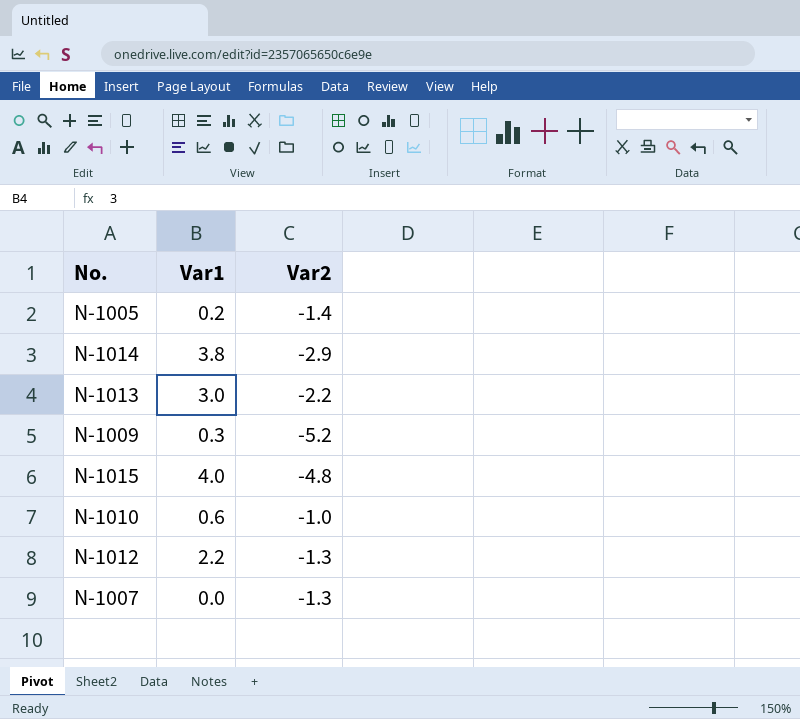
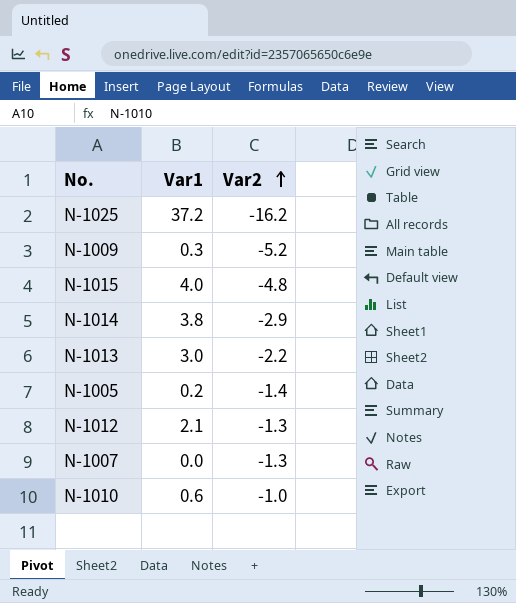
row order: none -> Var2 ascending
row N-1025: none -> 37.2 | -16.2
N-1012 | Var1: 2.2 -> 2.1

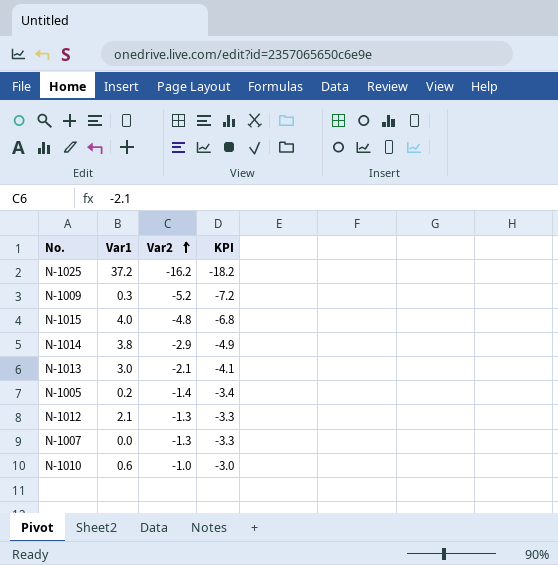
column KPI | formula: none -> [Var2] - 2
N-1013 | Var2: -2.2 -> -2.1

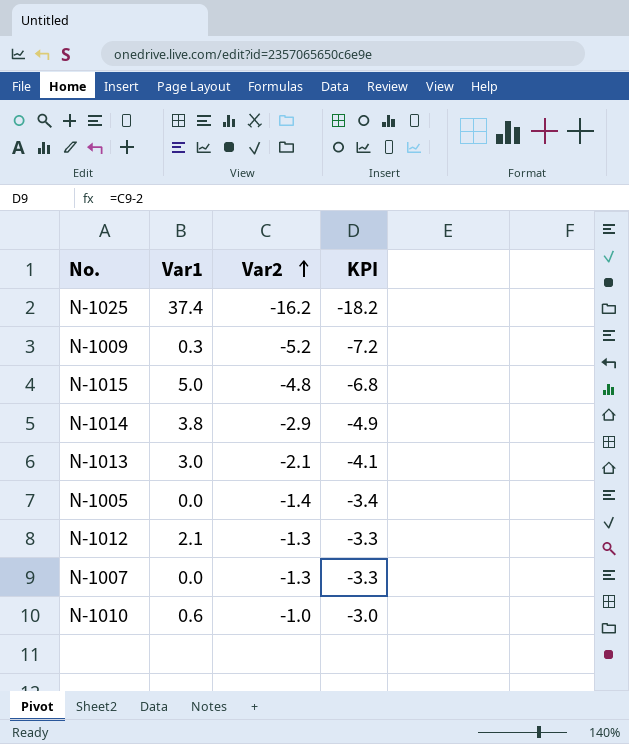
N-1025 | Var1: 37.2 -> 37.4
N-1015 | Var1: 4.0 -> 5.0
N-1005 | Var1: 0.2 -> 0.0

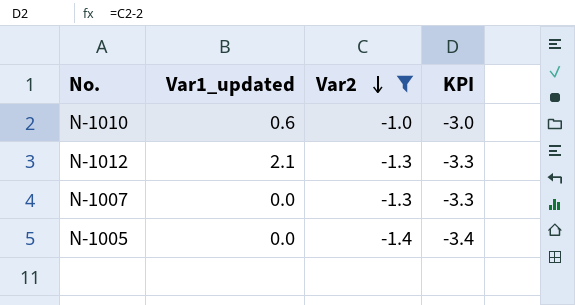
filter: none -> Var2 >= -1.4
row order: Var2 ascending -> Var2 descending
column name: Var1 -> Var1_updated

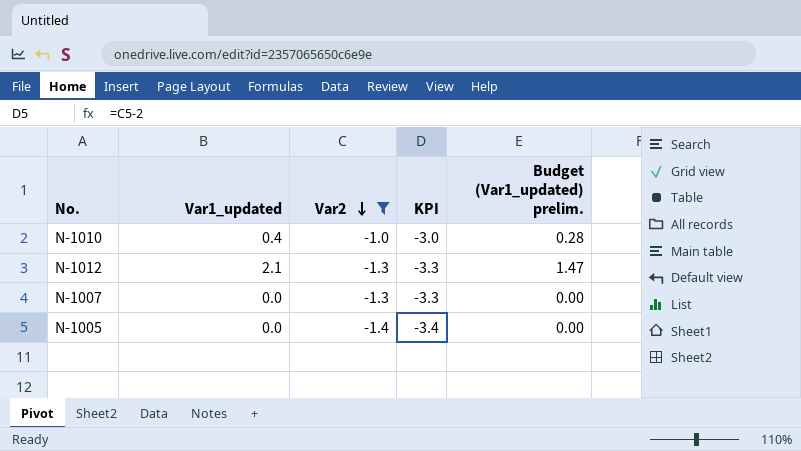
column Budget (Var1_updated) prelim. | formula: none -> [Var1_updated] * 0.7
N-1010 | Var1_updated: 0.6 -> 0.4

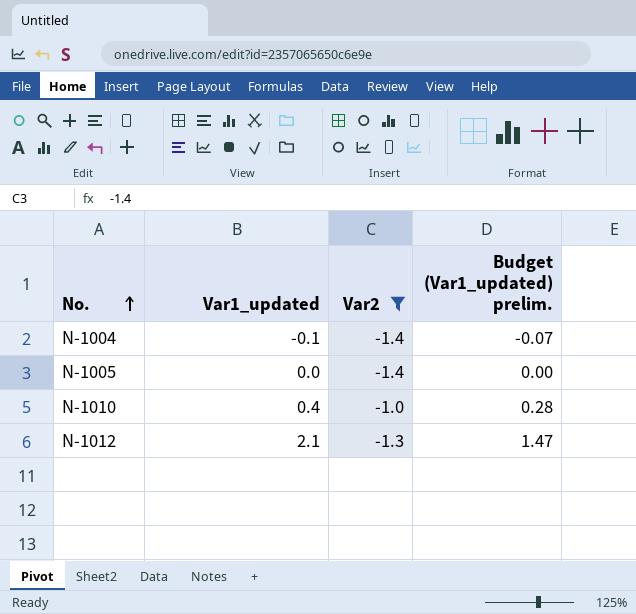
row order: Var2 descending -> No. ascending
column KPI | formula: [Var2] - 2 -> none
row N-1007: 0.0 | -1.3 | -3.3 | 0.00 -> none
row N-1004: none -> -0.1 | -1.4 | -0.07

